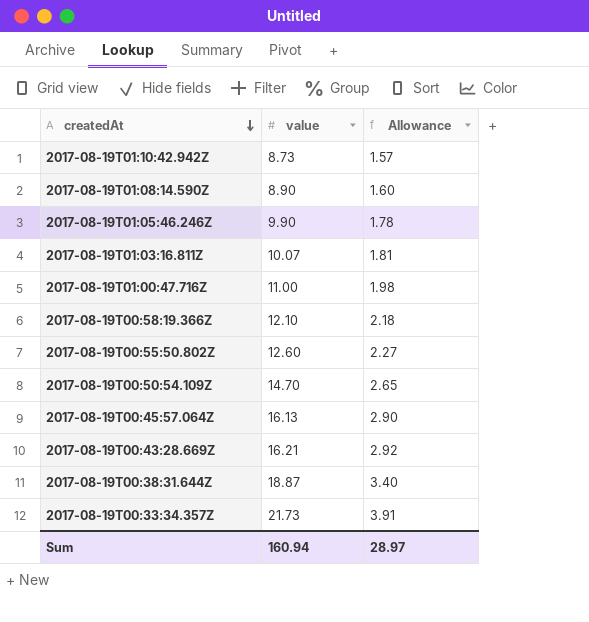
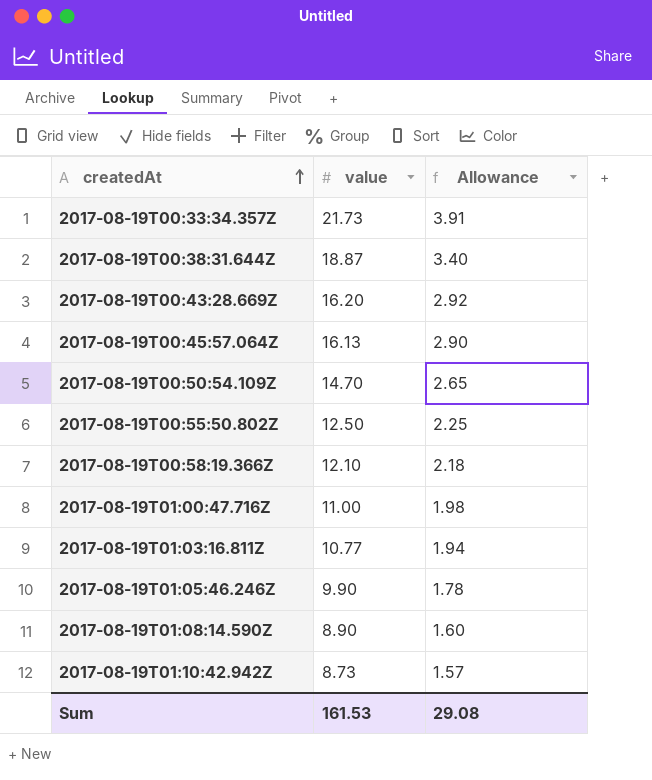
row order: createdAt descending -> createdAt ascending
2017-08-19T00:43:28.669Z | value: 16.21 -> 16.20
2017-08-19T00:55:50.802Z | value: 12.60 -> 12.50
2017-08-19T00:55:50.802Z | Allowance: 2.27 -> 2.25
2017-08-19T01:03:16.811Z | value: 10.07 -> 10.77
2017-08-19T01:03:16.811Z | Allowance: 1.81 -> 1.94
Sum | value: 160.94 -> 161.53
Sum | Allowance: 28.97 -> 29.08

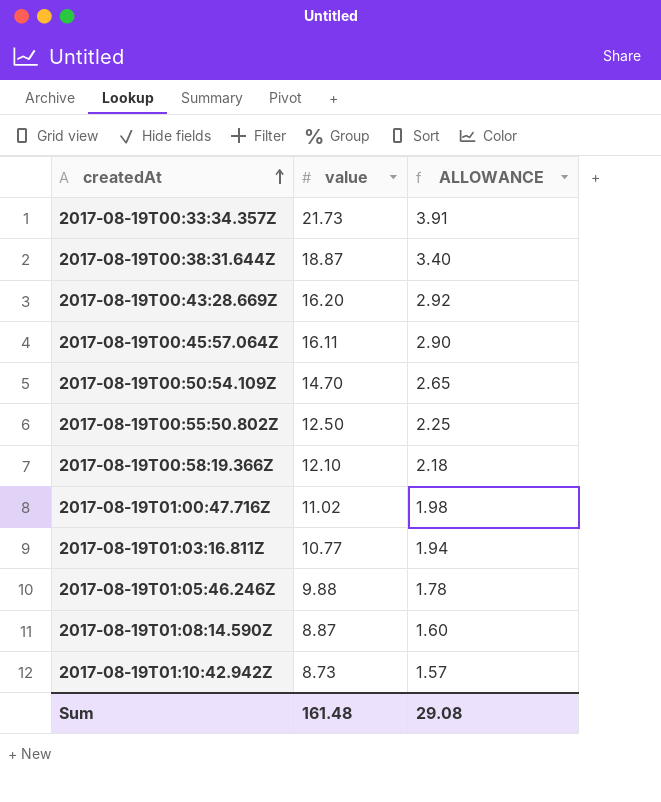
column name: Allowance -> ALLOWANCE
2017-08-19T00:45:57.064Z | value: 16.13 -> 16.11
2017-08-19T01:00:47.716Z | value: 11.00 -> 11.02
2017-08-19T01:05:46.246Z | value: 9.90 -> 9.88
2017-08-19T01:08:14.590Z | value: 8.90 -> 8.87
Sum | value: 161.53 -> 161.48

